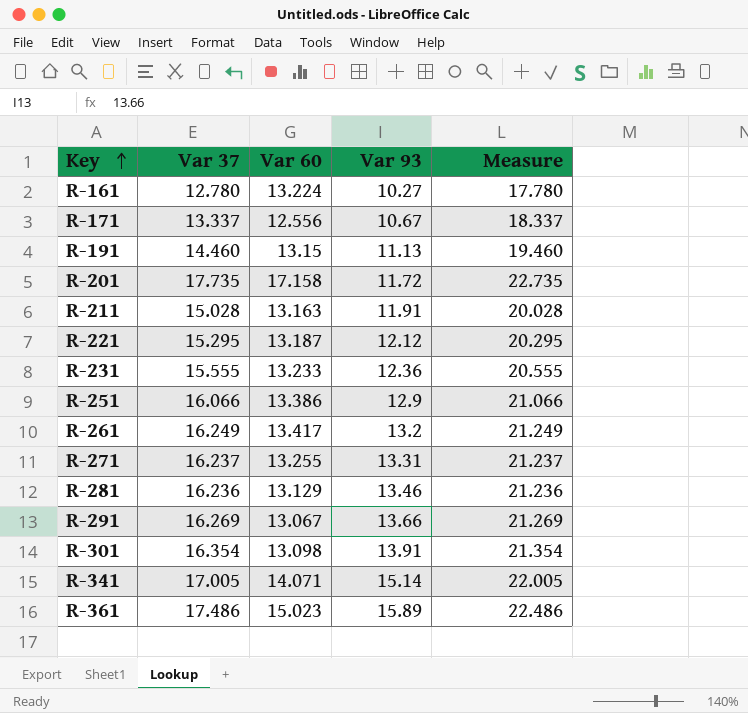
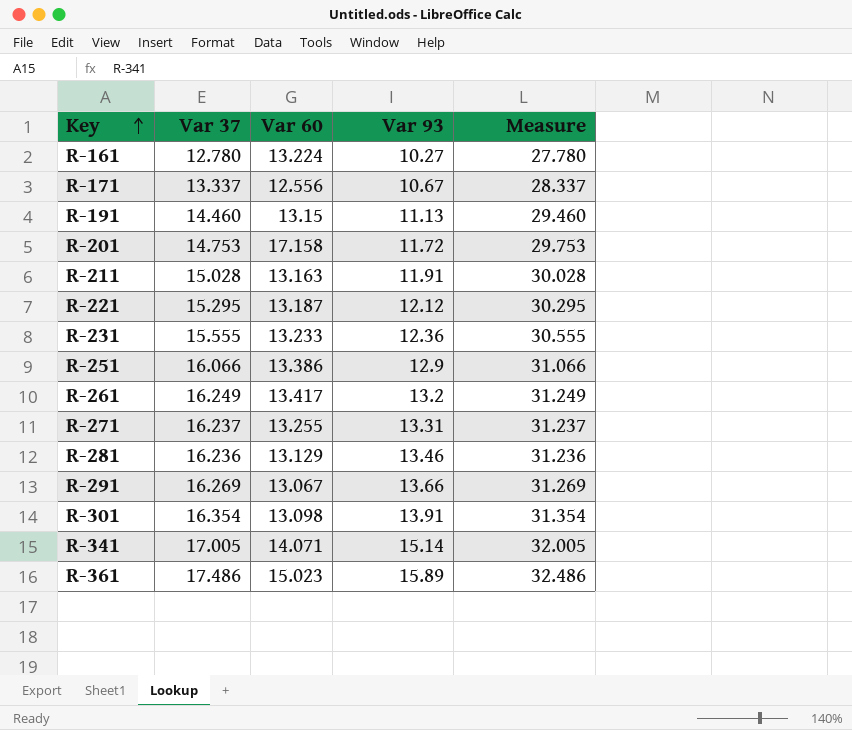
column Measure | formula: [Var 37] + 5 -> [Var 37] + 15
R-201 | Var 37: 17.735 -> 14.753

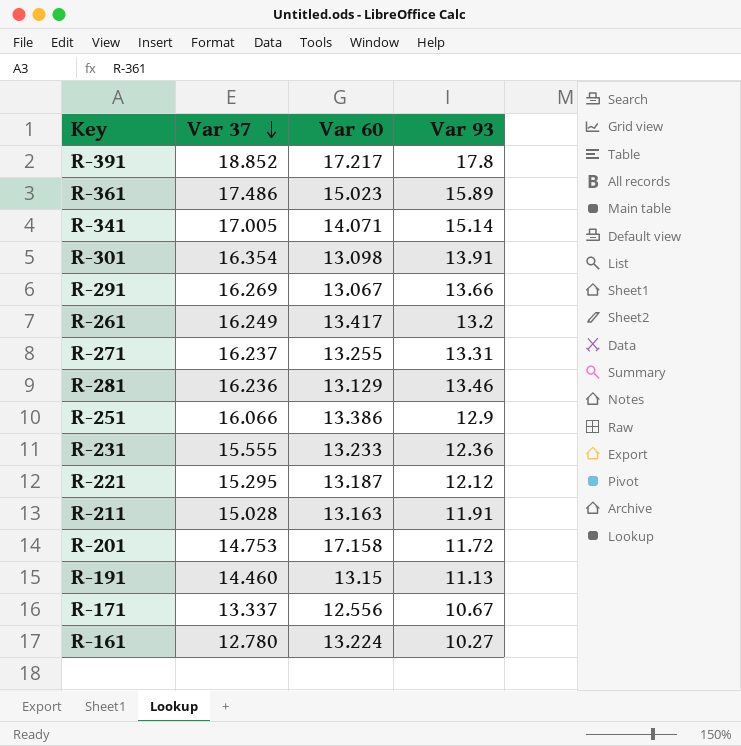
row order: Key ascending -> Var 37 descending
column Measure | formula: [Var 37] + 15 -> none
row R-391: none -> 18.852 | 17.217 | 17.8

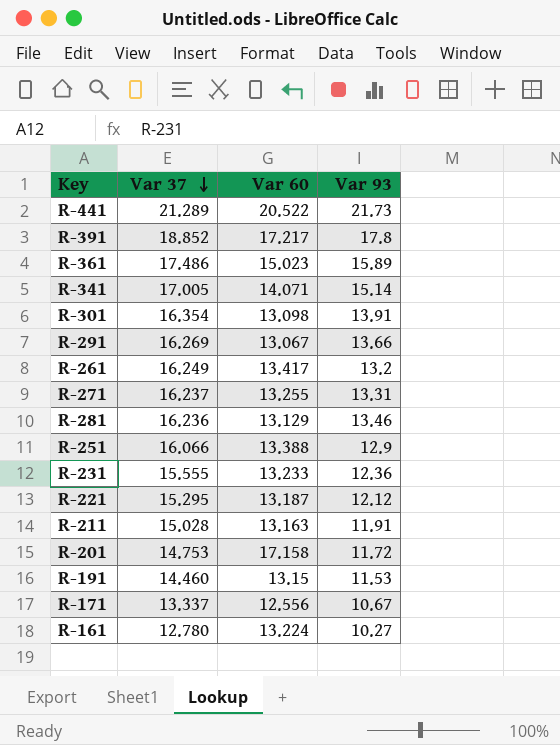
row R-441: none -> 21.289 | 20.522 | 21.73
R-251 | Var 60: 13.386 -> 13.388
R-191 | Var 93: 11.13 -> 11.53

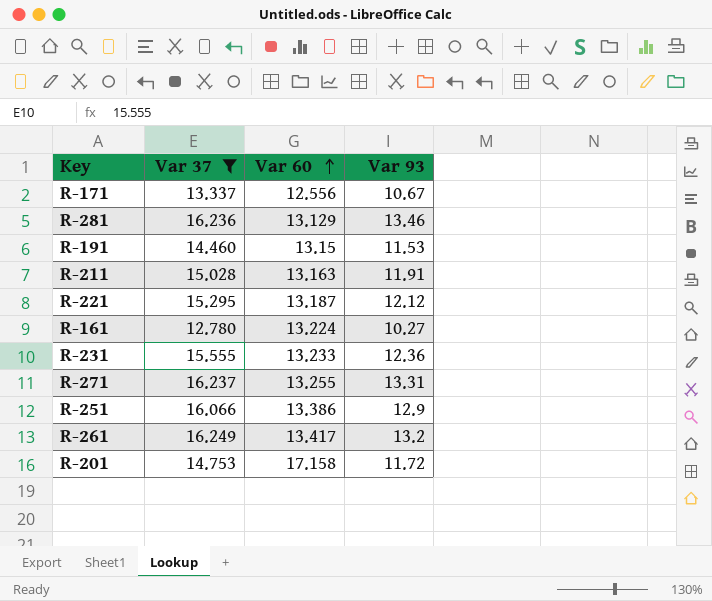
filter: none -> Var 37 <= 16.249
row order: Var 37 descending -> Var 60 ascending
R-251 | Var 60: 13.388 -> 13.386

